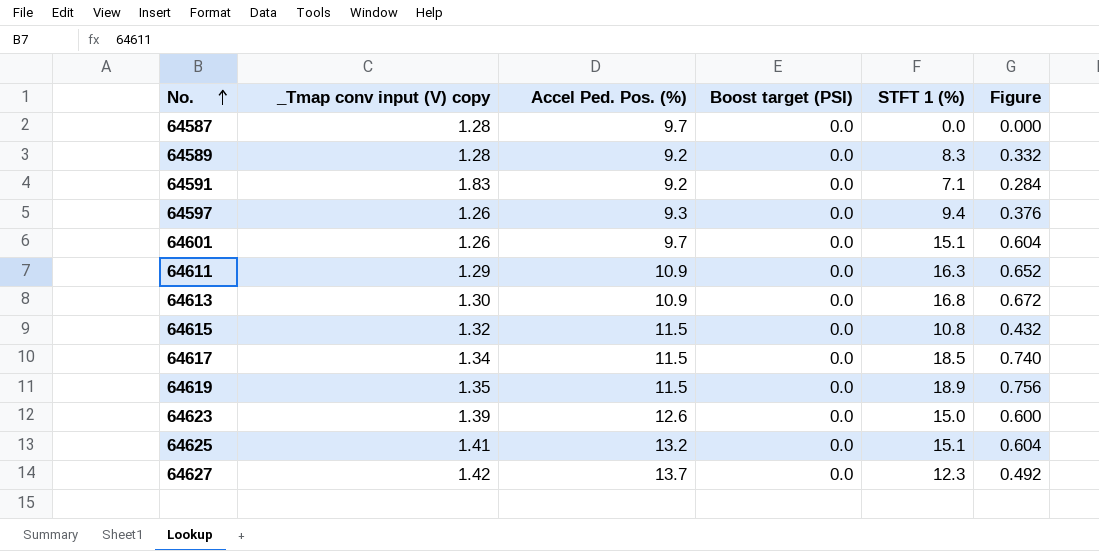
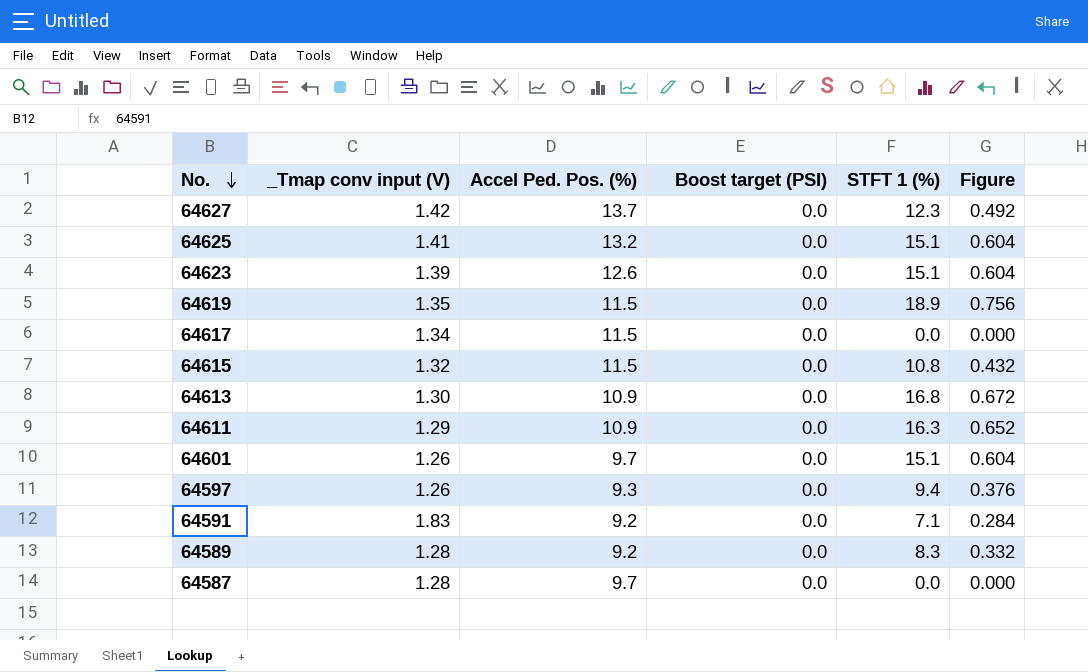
row order: No. ascending -> No. descending
column name: _Tmap conv input (V) copy -> _Tmap conv input (V)
64623 | STFT 1 (%): 15.0 -> 15.1
64623 | Figure: 0.600 -> 0.604
64617 | STFT 1 (%): 18.5 -> 0.0
64617 | Figure: 0.740 -> 0.000

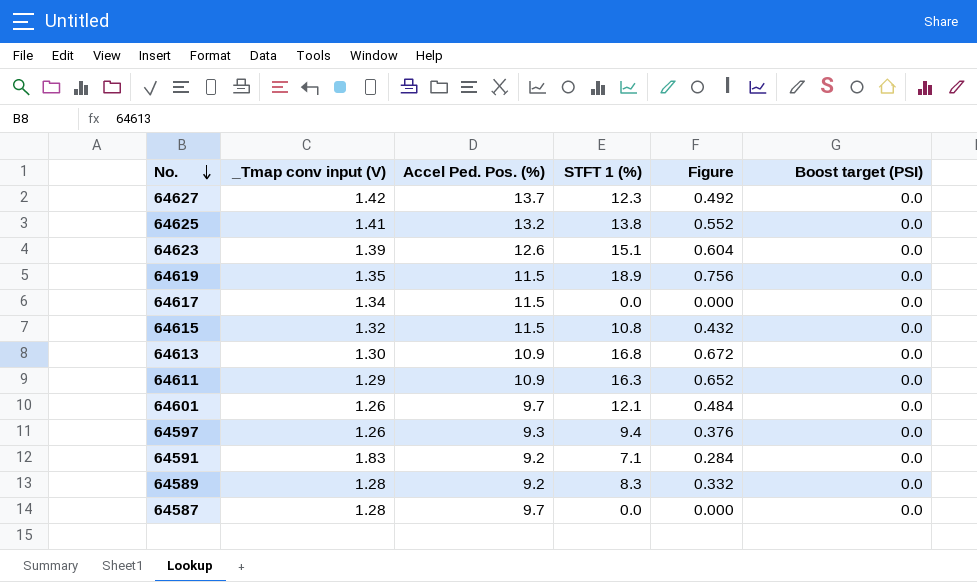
column Boost target (PSI) | position: 4 -> 6
64625 | STFT 1 (%): 15.1 -> 13.8
64625 | Figure: 0.604 -> 0.552
64601 | STFT 1 (%): 15.1 -> 12.1
64601 | Figure: 0.604 -> 0.484

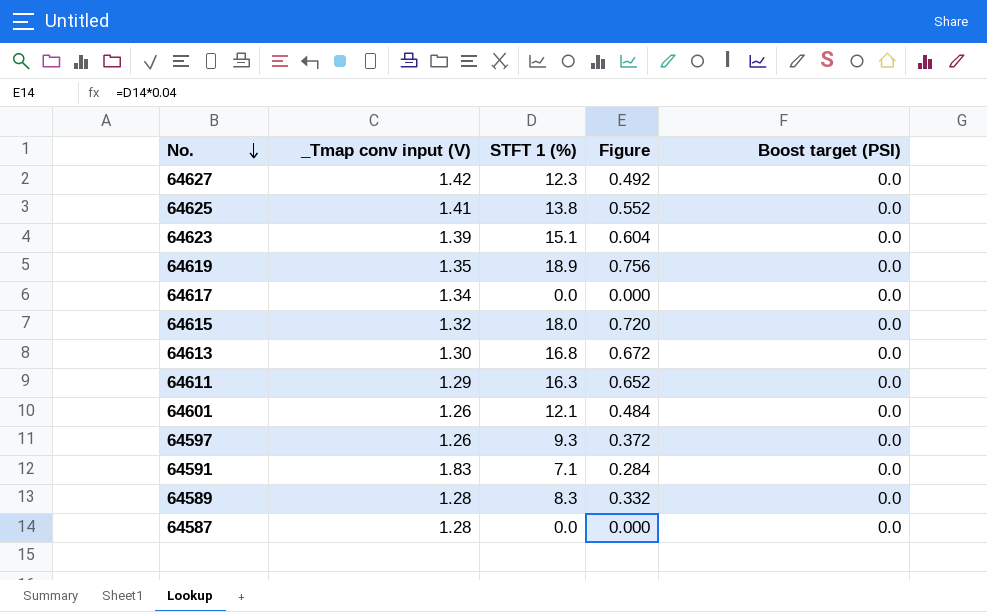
column Accel Ped. Pos. (%) | position: 3 -> none
64615 | STFT 1 (%): 10.8 -> 18.0
64615 | Figure: 0.432 -> 0.720
64597 | STFT 1 (%): 9.4 -> 9.3
64597 | Figure: 0.376 -> 0.372

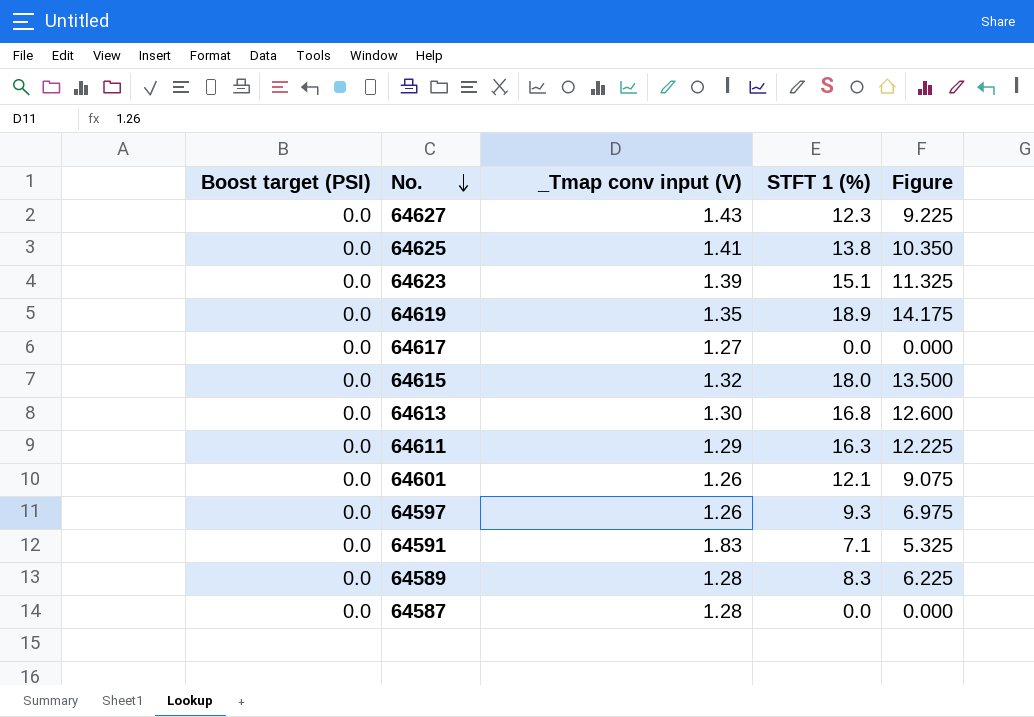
column Boost target (PSI) | position: 5 -> 1
column Figure | formula: [STFT 1 (%)] * 0.04 -> [STFT 1 (%)] * 0.75
64627 | _Tmap conv input (V): 1.42 -> 1.43
64617 | _Tmap conv input (V): 1.34 -> 1.27

